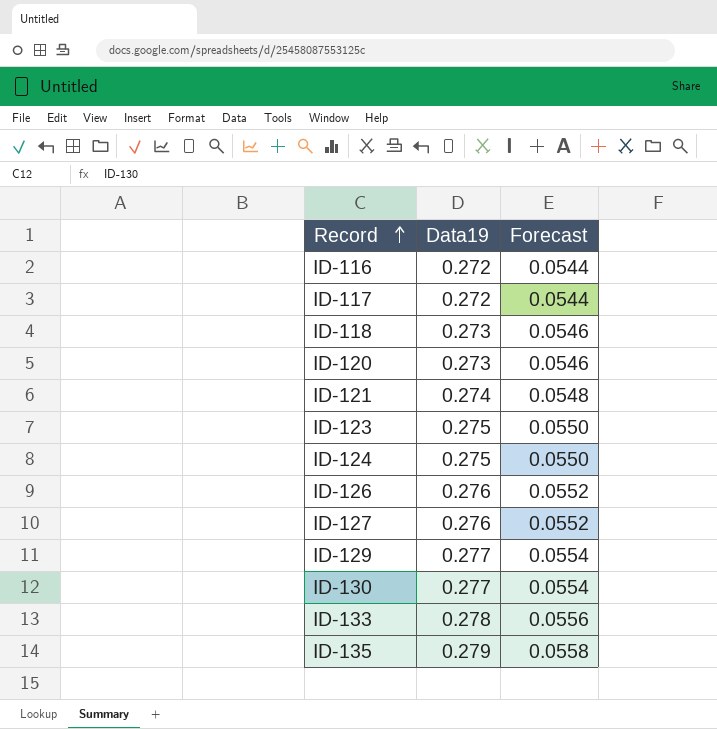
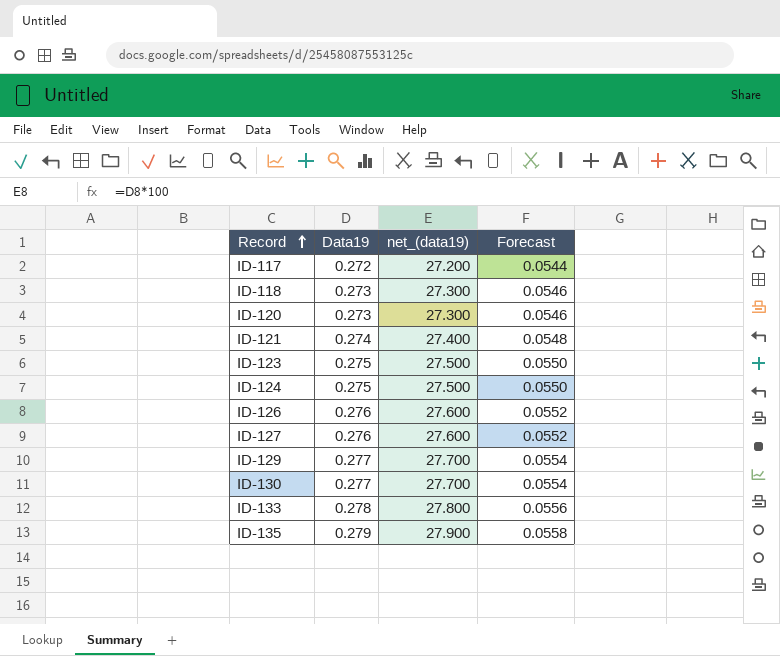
column net_(data19) | formula: none -> [Data19] * 100
row ID-116: 0.272 | 0.0544 -> none

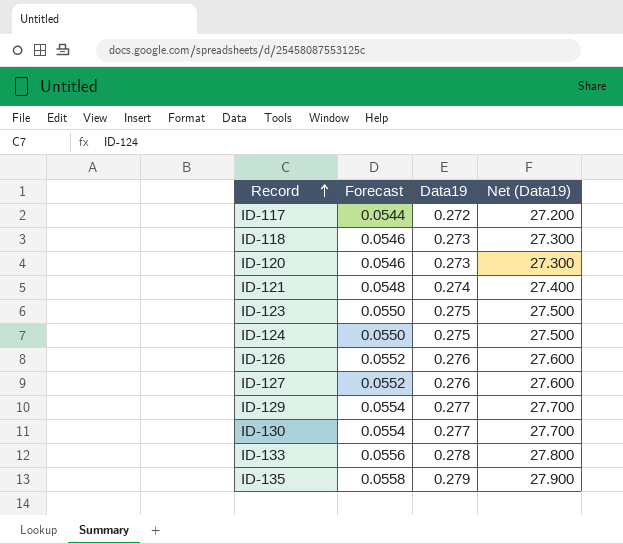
column Forecast | position: 4 -> 2
column name: net_(data19) -> Net (Data19)

